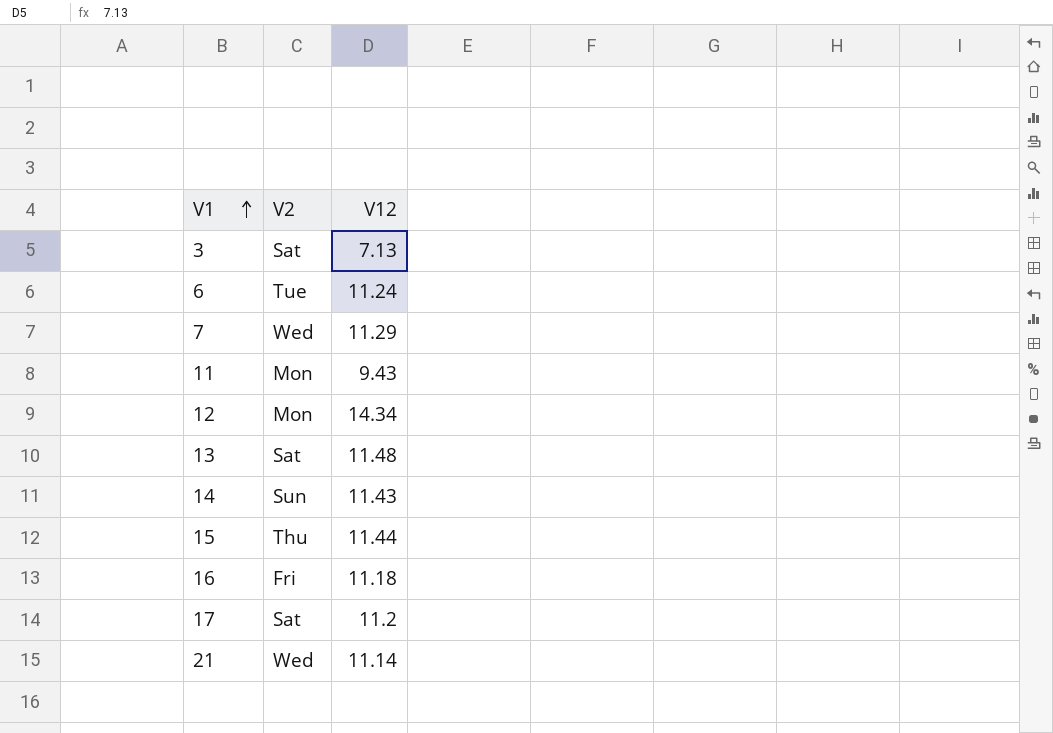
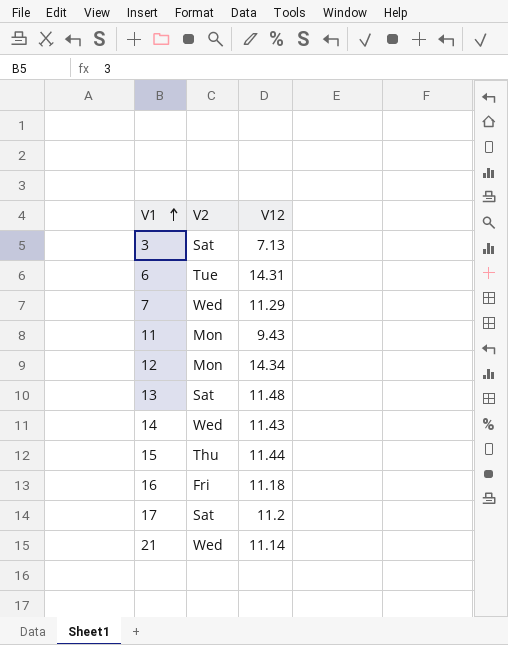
6 | V12: 11.24 -> 14.31
14 | V2: Sun -> Wed

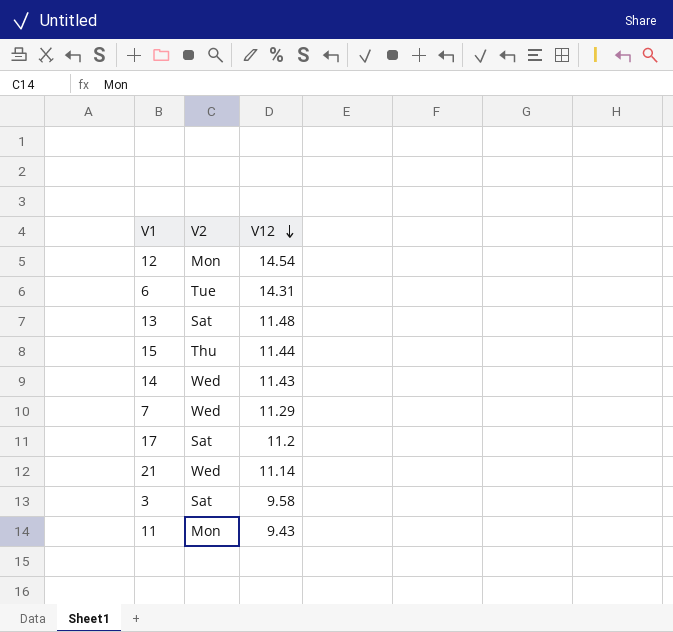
row order: V1 ascending -> V12 descending
row 16: Fri | 11.18 -> none
12 | V12: 14.34 -> 14.54
3 | V12: 7.13 -> 9.58

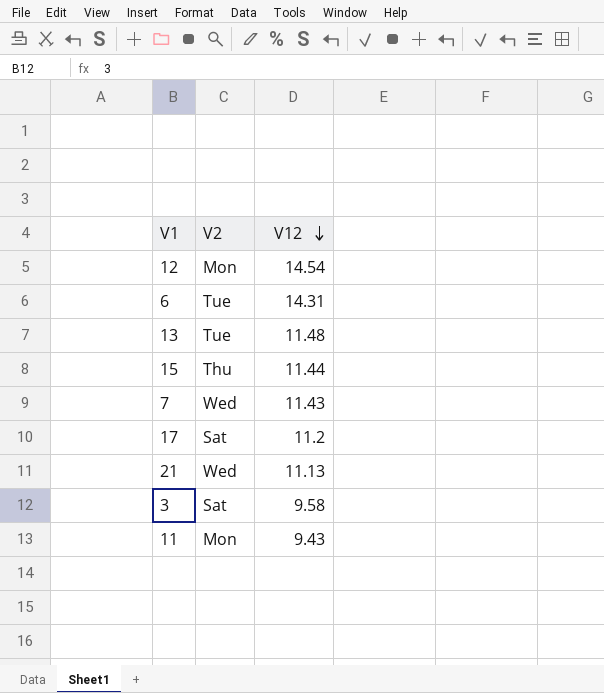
row 14: Wed | 11.43 -> none
13 | V2: Sat -> Tue
7 | V12: 11.29 -> 11.43
21 | V12: 11.14 -> 11.13

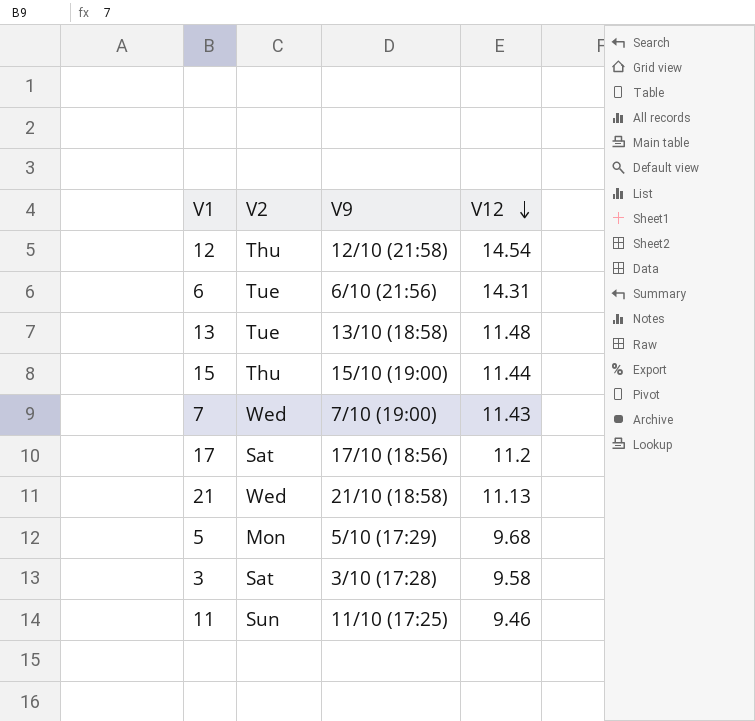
column V9 | position: none -> 3
12 | V2: Mon -> Thu
row 5: none -> Mon | 5/10 (17:29) | 9.68
11 | V2: Mon -> Sun
11 | V12: 9.43 -> 9.46

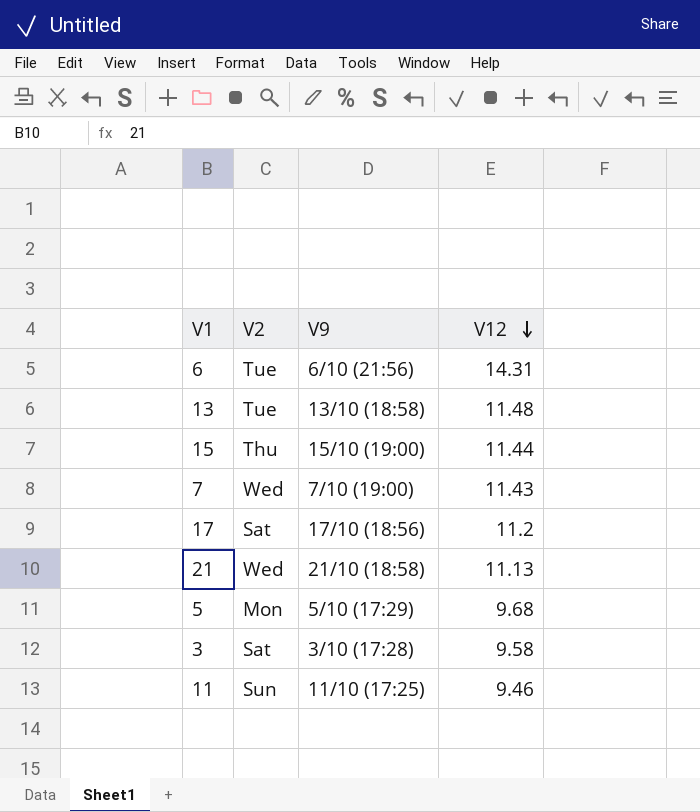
row 12: Thu | 12/10 (21:58) | 14.54 -> none

